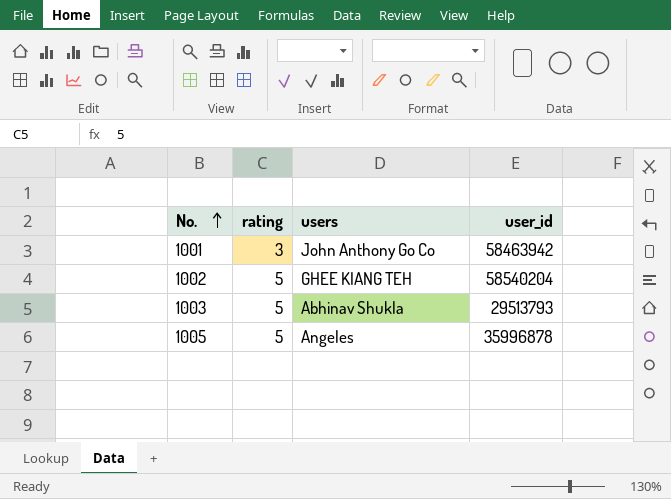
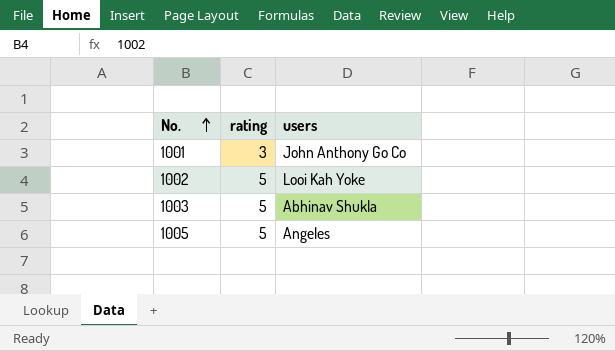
column user_id | position: 4 -> none
1002 | users: GHEE KIANG TEH -> Looi Kah Yoke

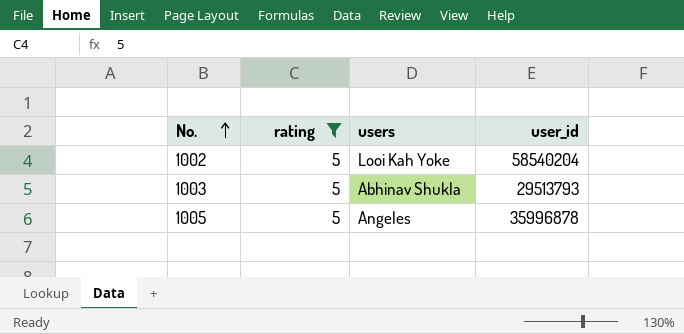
filter: none -> rating = 5
column user_id | position: none -> 4

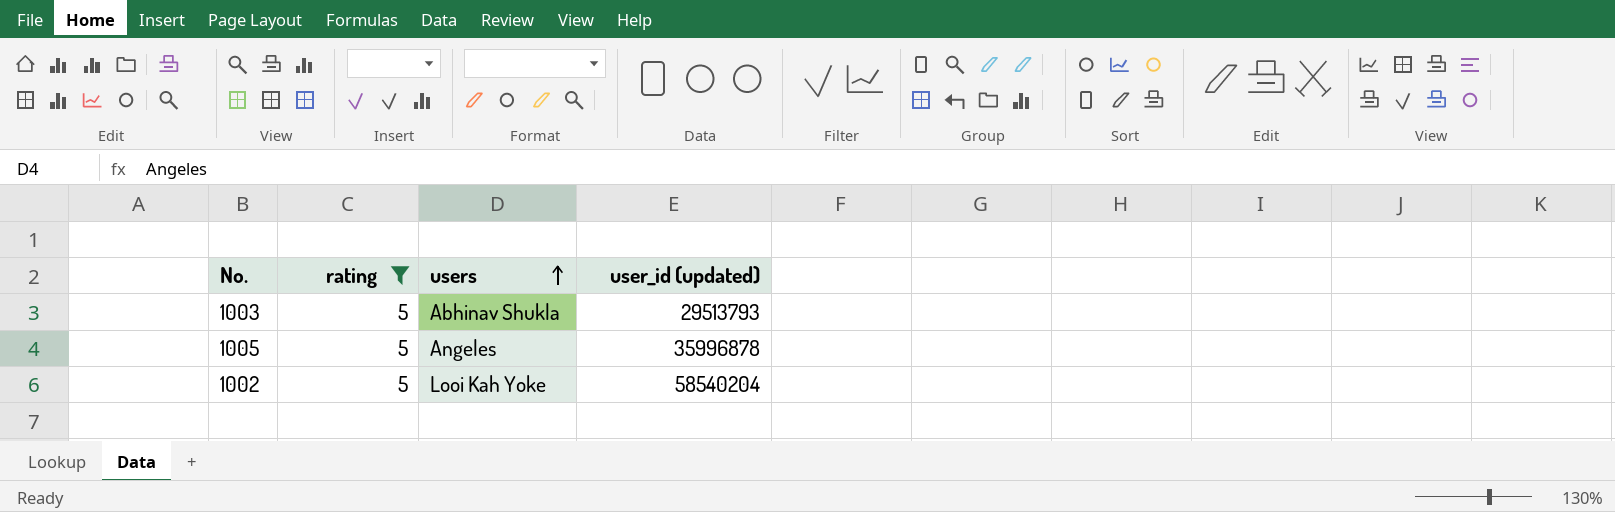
row order: No. ascending -> users ascending
column name: user_id -> user_id (updated)

